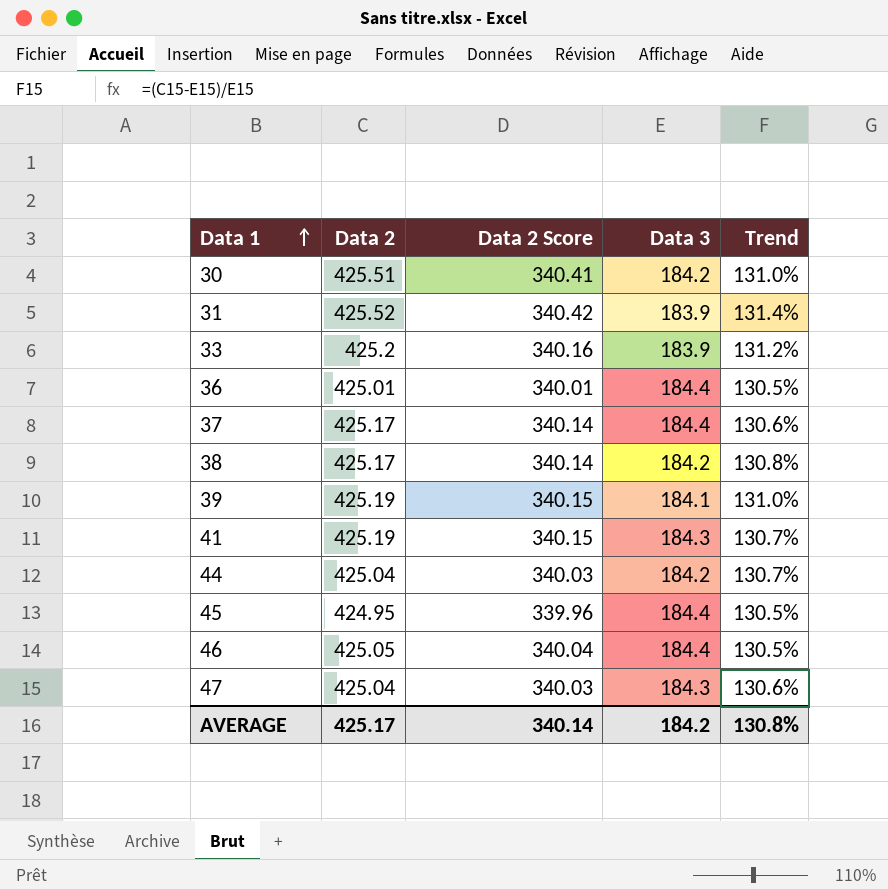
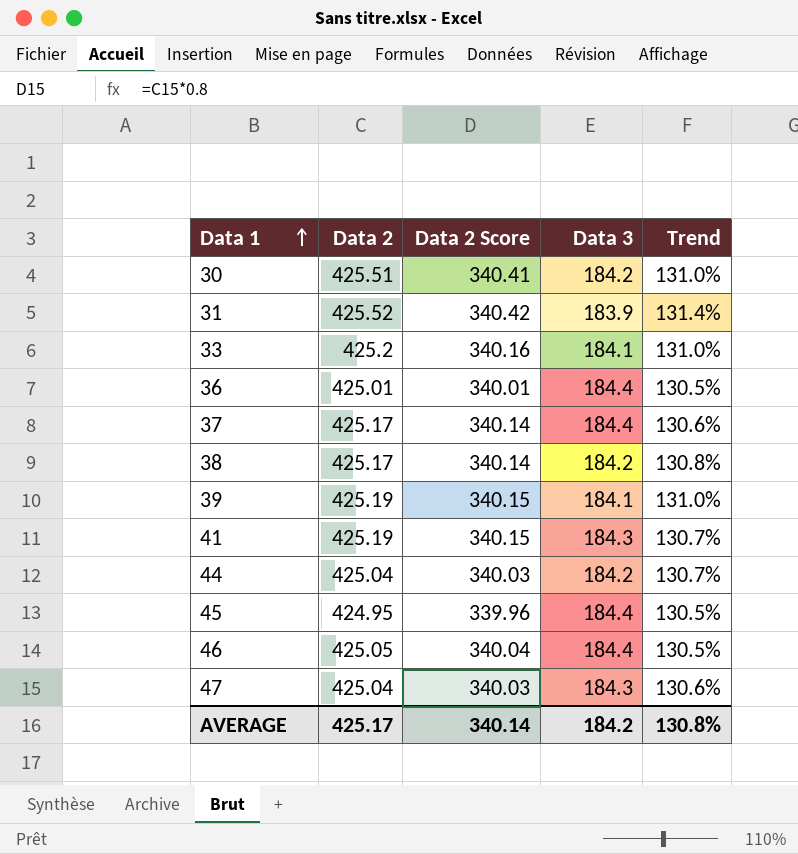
33 | Data 3: 183.9 -> 184.1
33 | Trend: 131.2% -> 131.0%

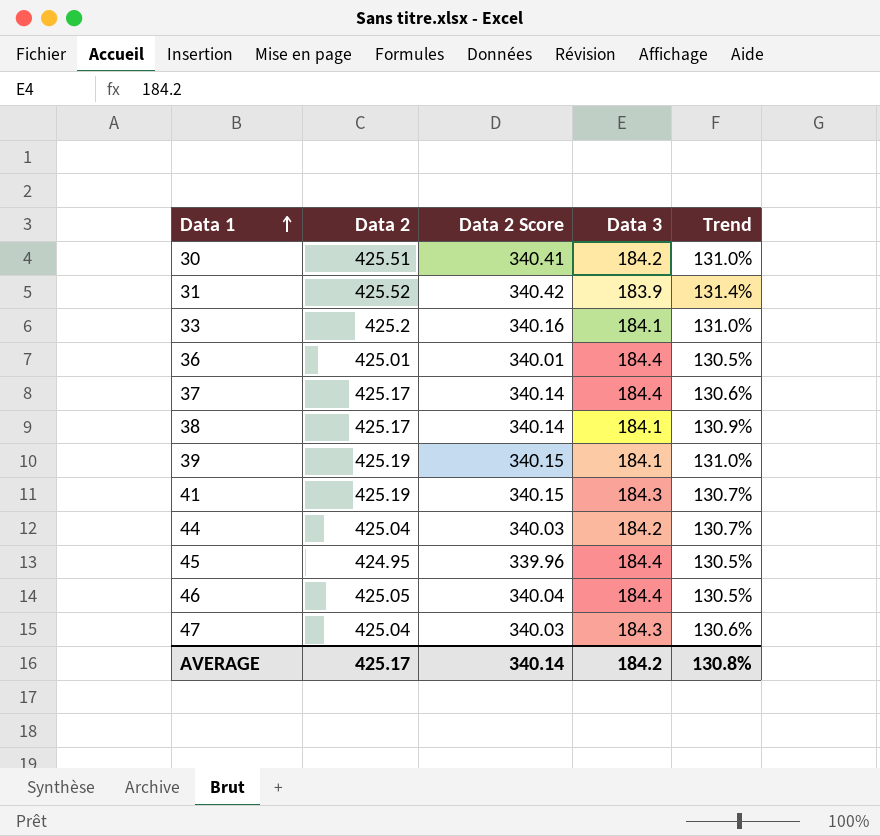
38 | Data 3: 184.2 -> 184.1
38 | Trend: 130.8% -> 130.9%

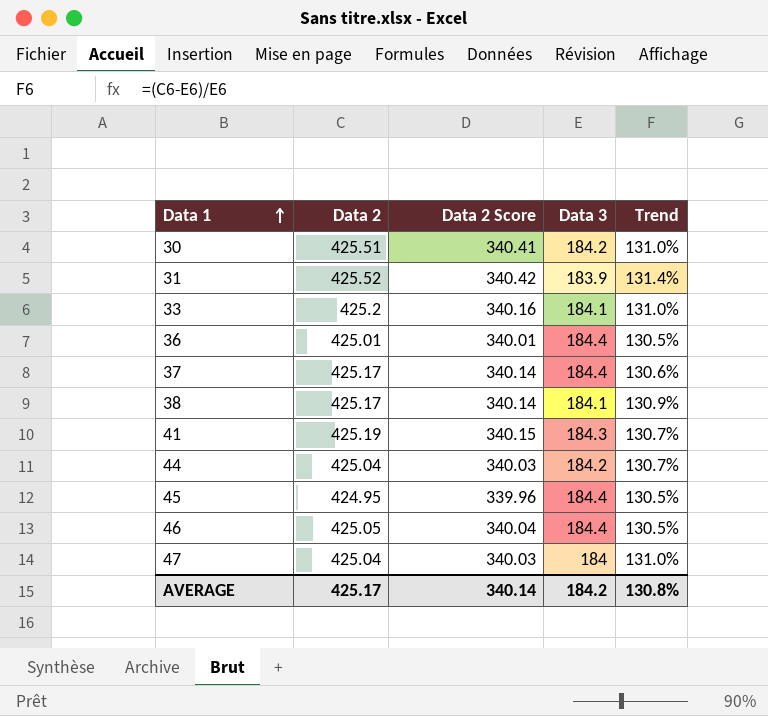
row 39: 425.19 | 340.15 | 184.1 | 131.0% -> none
47 | Data 3: 184.3 -> 184
47 | Trend: 130.6% -> 131.0%

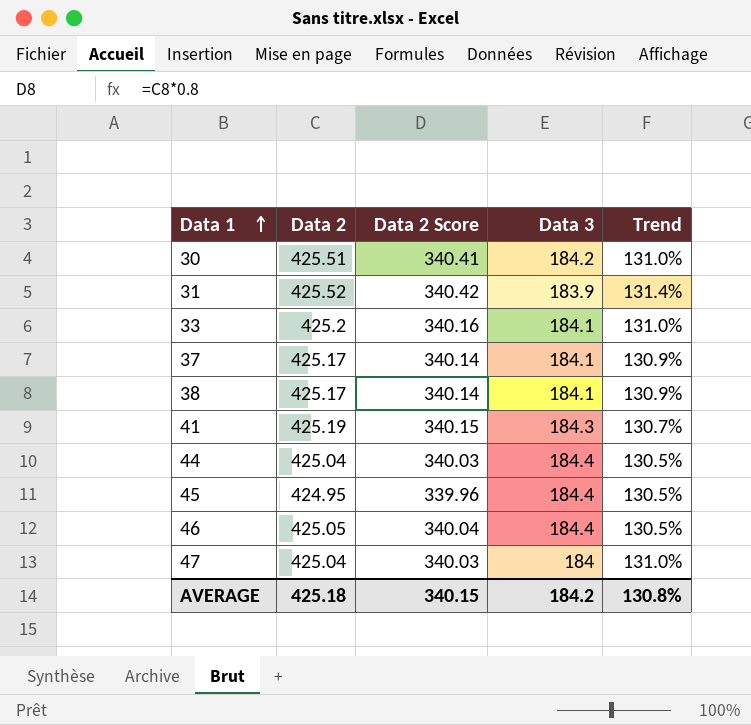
row 36: 425.01 | 340.01 | 184.4 | 130.5% -> none
37 | Data 3: 184.4 -> 184.1
37 | Trend: 130.6% -> 130.9%
44 | Data 3: 184.2 -> 184.4
44 | Trend: 130.7% -> 130.5%
AVERAGE | Data 2: 425.17 -> 425.18
AVERAGE | Data 2 Score: 340.14 -> 340.15

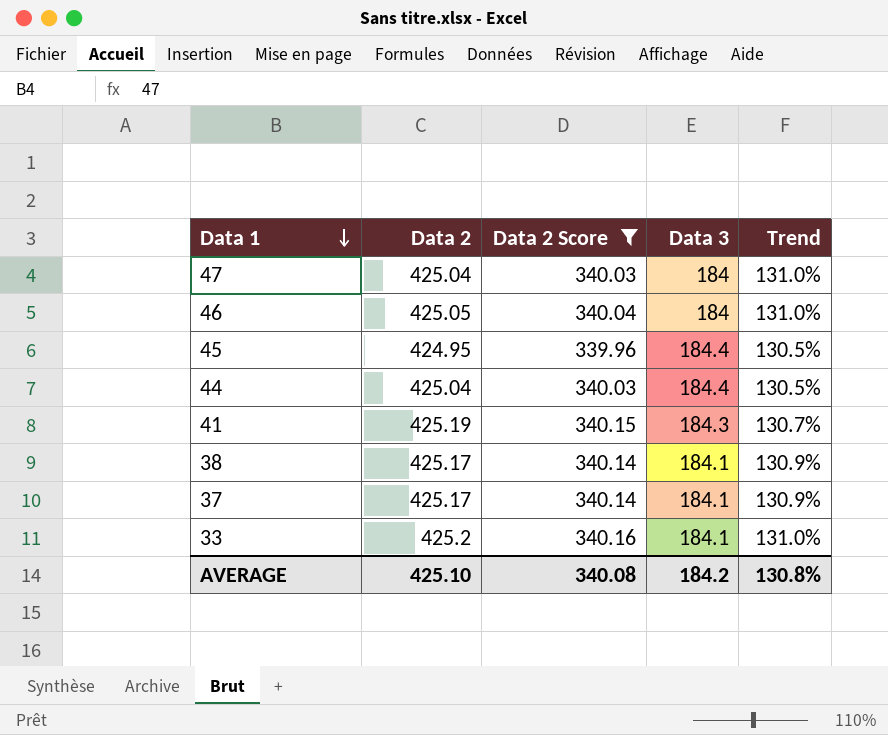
filter: none -> Data 2 Score <= 340.16
row order: Data 1 ascending -> Data 1 descending
46 | Data 3: 184.4 -> 184
46 | Trend: 130.5% -> 131.0%
AVERAGE | Data 2: 425.18 -> 425.10
AVERAGE | Data 2 Score: 340.15 -> 340.08

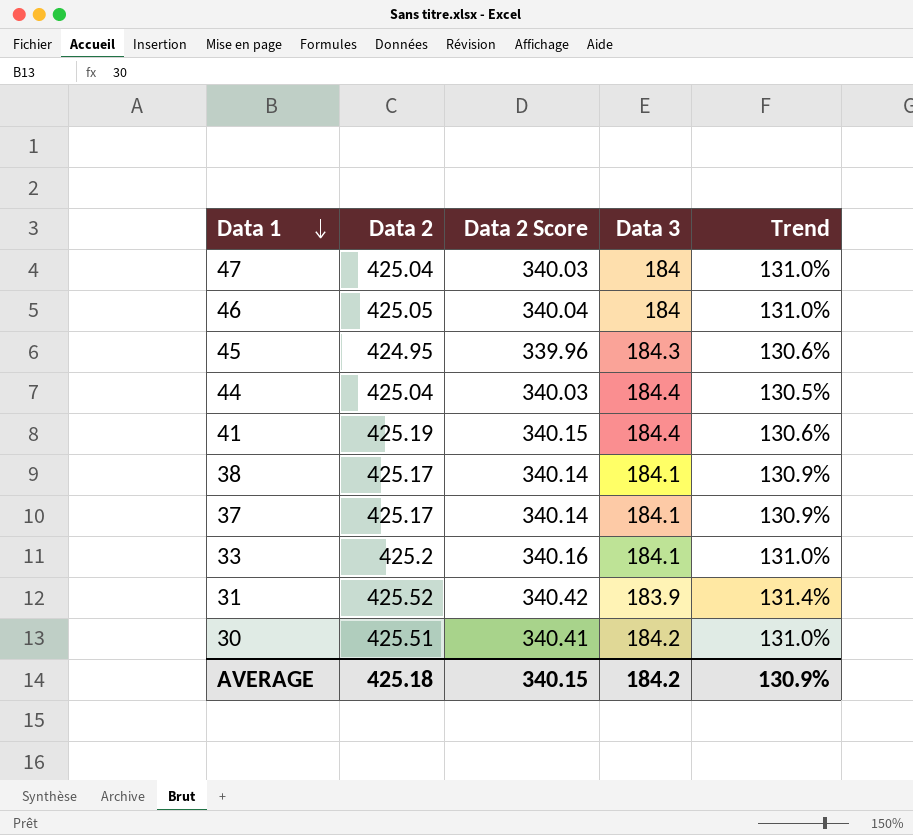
filter: Data 2 Score <= 340.16 -> none
45 | Data 3: 184.4 -> 184.3
45 | Trend: 130.5% -> 130.6%
41 | Data 3: 184.3 -> 184.4
41 | Trend: 130.7% -> 130.6%
AVERAGE | Data 2: 425.10 -> 425.18
AVERAGE | Data 2 Score: 340.08 -> 340.15
AVERAGE | Trend: 130.8% -> 130.9%

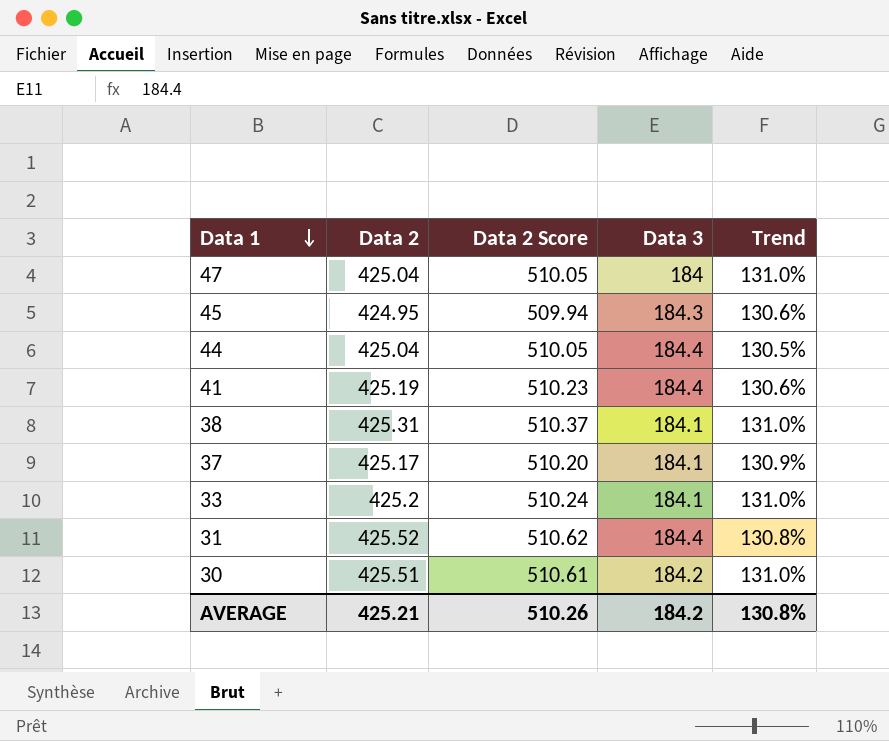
column Data 2 Score | formula: [Data 2] * 0.8 -> [Data 2] * 1.2
row 46: 425.05 | 340.04 | 184 | 131.0% -> none
38 | Data 2: 425.17 -> 425.31
38 | Trend: 130.9% -> 131.0%
31 | Data 3: 183.9 -> 184.4
31 | Trend: 131.4% -> 130.8%
AVERAGE | Data 2: 425.18 -> 425.21
AVERAGE | Data 2 Score: 340.15 -> 510.26
AVERAGE | Trend: 130.9% -> 130.8%

